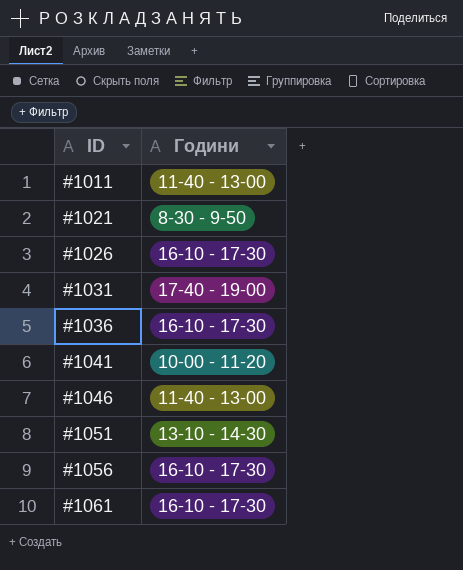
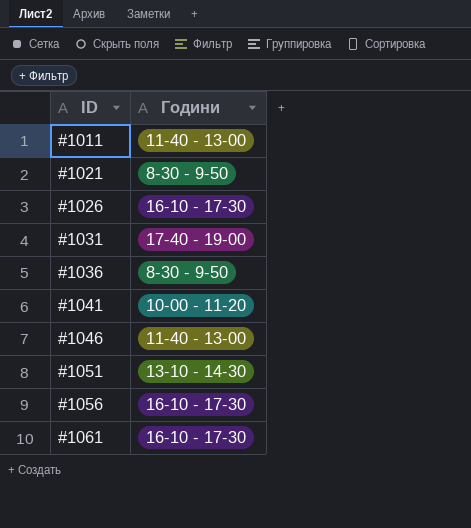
#1036 | Години: 16-10 - 17-30 -> 8-30 - 9-50

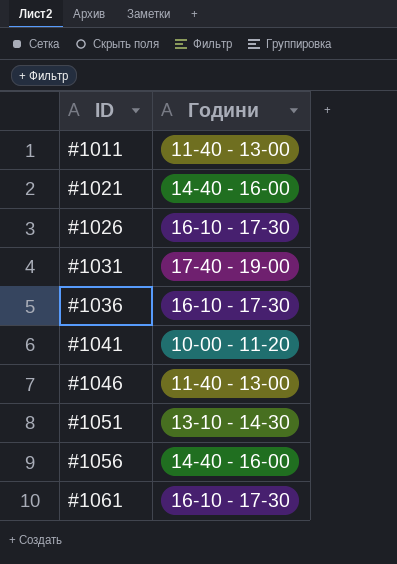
#1021 | Години: 8-30 - 9-50 -> 14-40 - 16-00
#1036 | Години: 8-30 - 9-50 -> 16-10 - 17-30
#1056 | Години: 16-10 - 17-30 -> 14-40 - 16-00

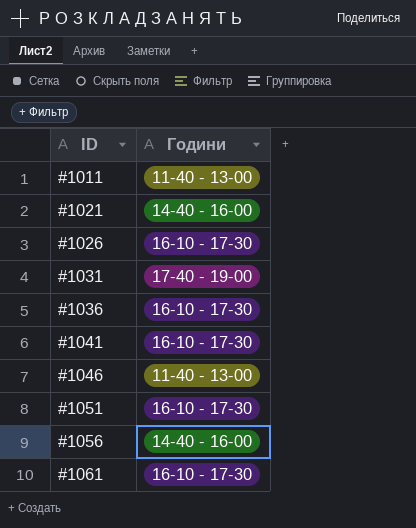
#1041 | Години: 10-00 - 11-20 -> 16-10 - 17-30
#1051 | Години: 13-10 - 14-30 -> 16-10 - 17-30

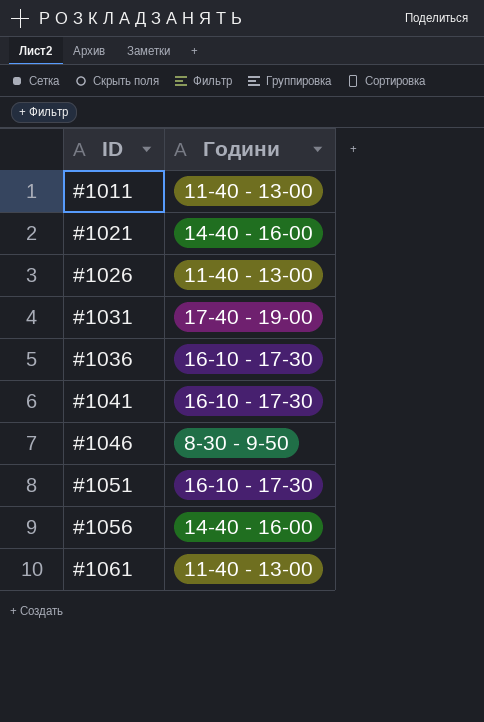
#1026 | Години: 16-10 - 17-30 -> 11-40 - 13-00
#1046 | Години: 11-40 - 13-00 -> 8-30 - 9-50
#1061 | Години: 16-10 - 17-30 -> 11-40 - 13-00

